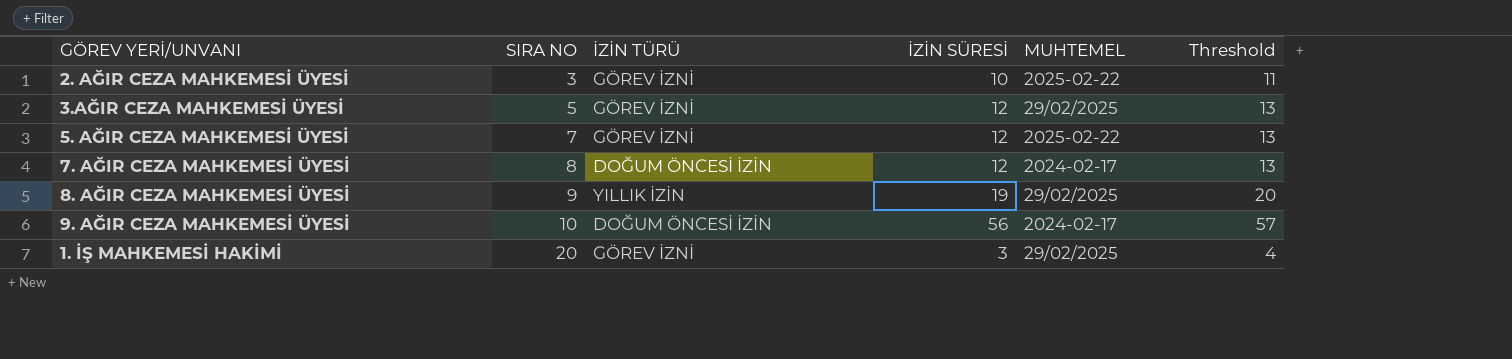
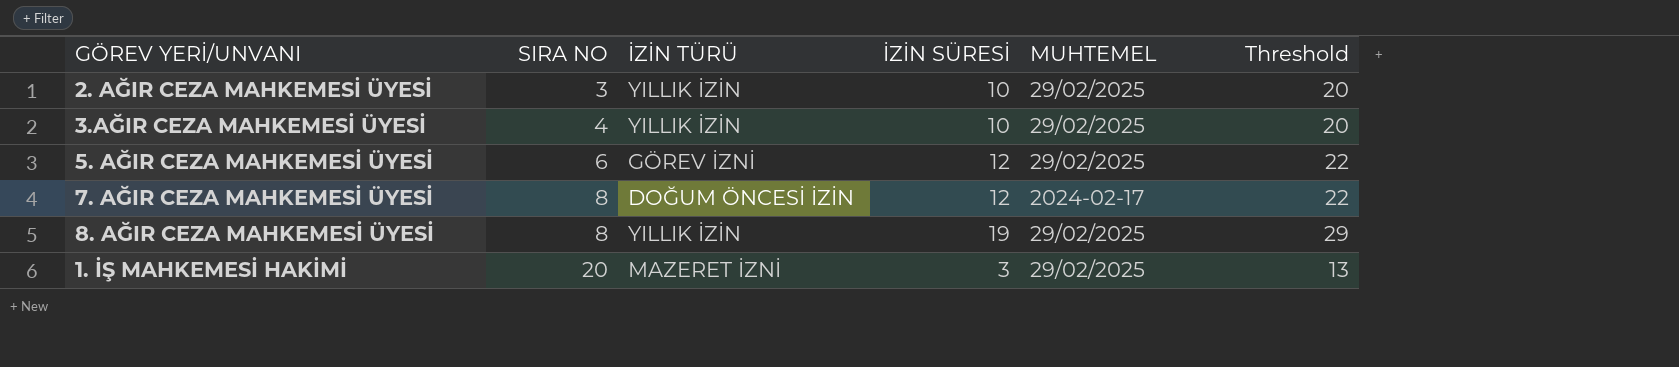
column Threshold | formula: [İZİN SÜRESİ] + 1 -> [İZİN SÜRESİ] + 10
row 9. AĞIR CEZA MAHKEMESİ ÜYESİ: 10 | DOĞUM ÖNCESİ İZİN | 56 | 2024-02-17 | 57 -> none
2. AĞIR CEZA MAHKEMESİ ÜYESİ | İZİN TÜRÜ: GÖREV İZNİ -> YILLIK İZİN
2. AĞIR CEZA MAHKEMESİ ÜYESİ | MUHTEMEL: 2025-02-22 -> 29/02/2025
3.AĞIR CEZA MAHKEMESİ ÜYESİ | SIRA NO: 5 -> 4
3.AĞIR CEZA MAHKEMESİ ÜYESİ | İZİN TÜRÜ: GÖREV İZNİ -> YILLIK İZİN
3.AĞIR CEZA MAHKEMESİ ÜYESİ | İZİN SÜRESİ: 12 -> 10
5. AĞIR CEZA MAHKEMESİ ÜYESİ | SIRA NO: 7 -> 6
5. AĞIR CEZA MAHKEMESİ ÜYESİ | MUHTEMEL: 2025-02-22 -> 29/02/2025
8. AĞIR CEZA MAHKEMESİ ÜYESİ | SIRA NO: 9 -> 8
1. İŞ MAHKEMESİ HAKİMİ | İZİN TÜRÜ: GÖREV İZNİ -> MAZERET İZNİ

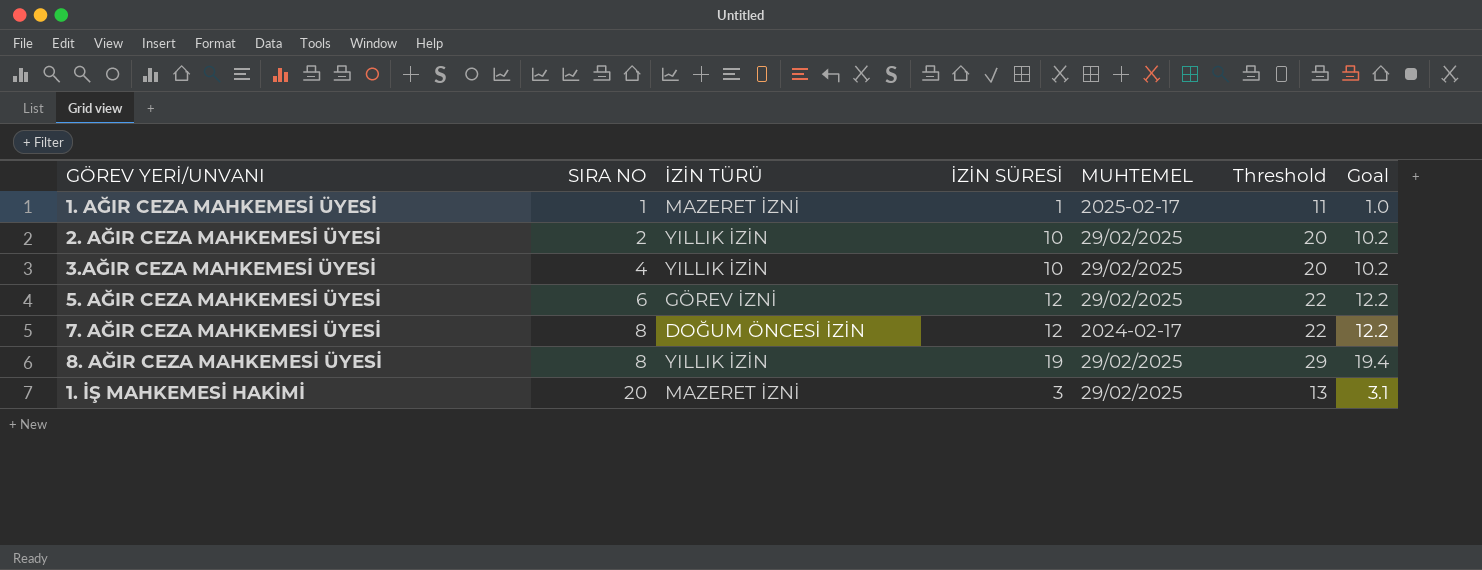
column Goal | formula: none -> [İZİN SÜRESİ] * 1.02
row 1. AĞIR CEZA MAHKEMESİ ÜYESİ: none -> 1 | MAZERET İZNİ | 1 | 2025-02-17 | 11 | 1.0
2. AĞIR CEZA MAHKEMESİ ÜYESİ | SIRA NO: 3 -> 2

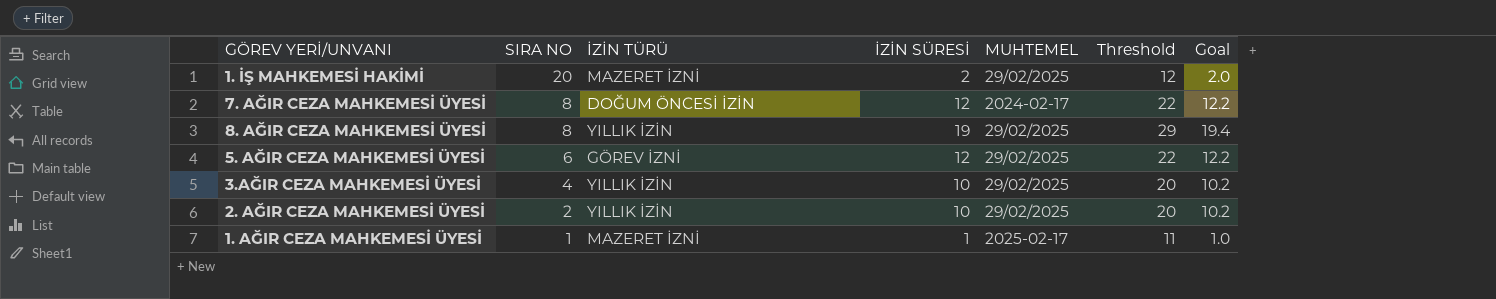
row order: SIRA NO ascending -> SIRA NO descending
1. İŞ MAHKEMESİ HAKİMİ | İZİN SÜRESİ: 3 -> 2
1. İŞ MAHKEMESİ HAKİMİ | Threshold: 13 -> 12
1. İŞ MAHKEMESİ HAKİMİ | Goal: 3.1 -> 2.0

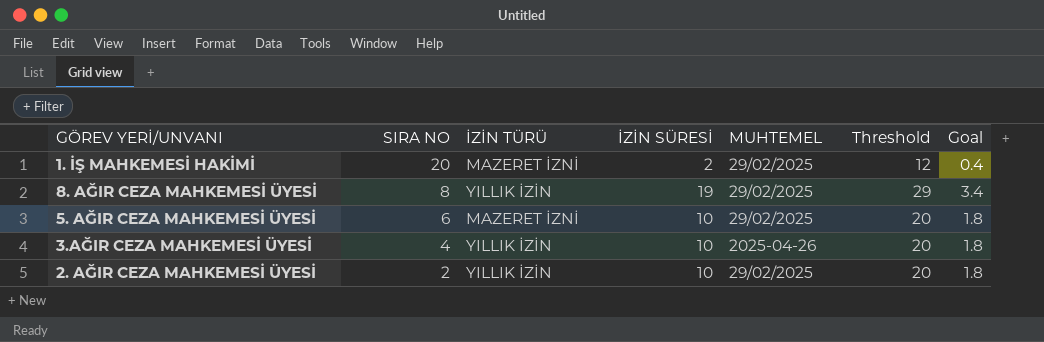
column Goal | formula: [İZİN SÜRESİ] * 1.02 -> [İZİN SÜRESİ] * 0.18
row 7. AĞIR CEZA MAHKEMESİ ÜYESİ: 8 | DOĞUM ÖNCESİ İZİN | 12 | 2024-02-17 | 22 | 12.2 -> none
row 1. AĞIR CEZA MAHKEMESİ ÜYESİ: 1 | MAZERET İZNİ | 1 | 2025-02-17 | 11 | 1.0 -> none
5. AĞIR CEZA MAHKEMESİ ÜYESİ | İZİN TÜRÜ: GÖREV İZNİ -> MAZERET İZNİ
5. AĞIR CEZA MAHKEMESİ ÜYESİ | İZİN SÜRESİ: 12 -> 10
5. AĞIR CEZA MAHKEMESİ ÜYESİ | Threshold: 22 -> 20
3.AĞIR CEZA MAHKEMESİ ÜYESİ | MUHTEMEL: 29/02/2025 -> 2025-04-26

